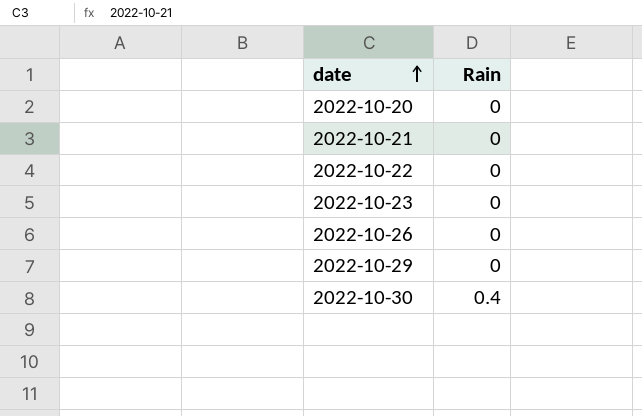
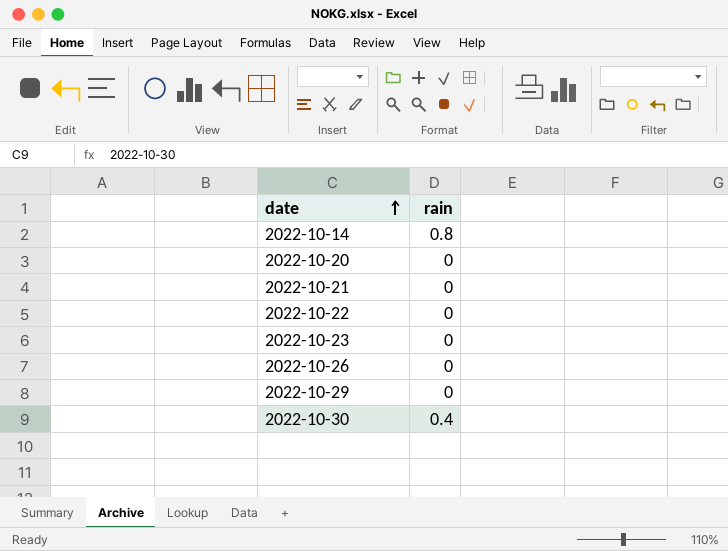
column name: Rain -> rain
row 2022-10-14: none -> 0.8

